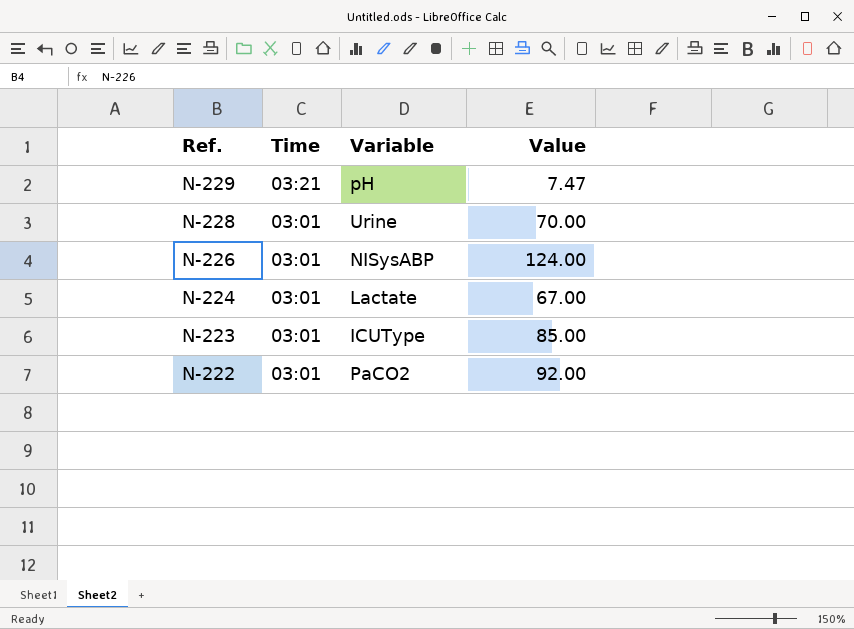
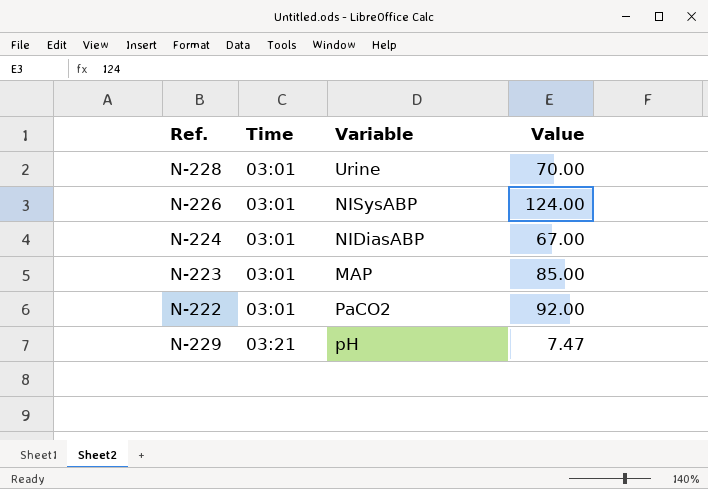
row order: Ref. descending -> Time ascending
N-224 | Variable: Lactate -> NIDiasABP
N-223 | Variable: ICUType -> MAP

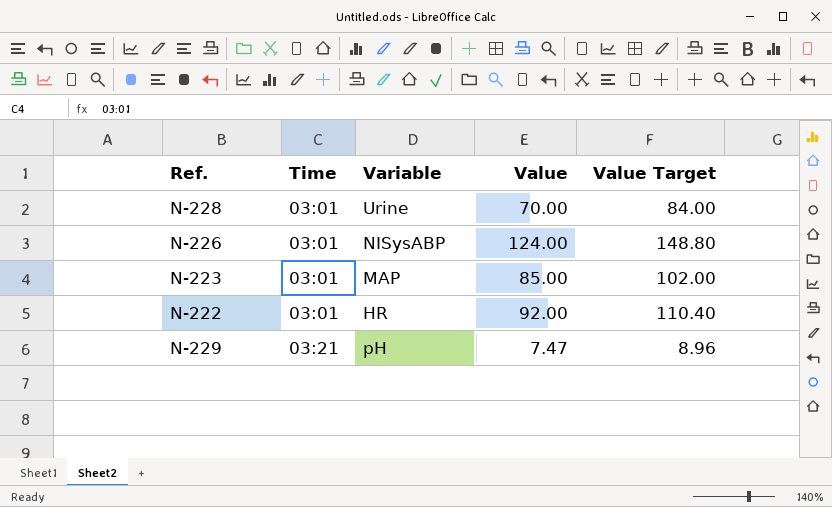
column Value Target | formula: none -> [Value] * 1.2
row N-224: 03:01 | NIDiasABP | 67.00 -> none
N-222 | Variable: PaCO2 -> HR

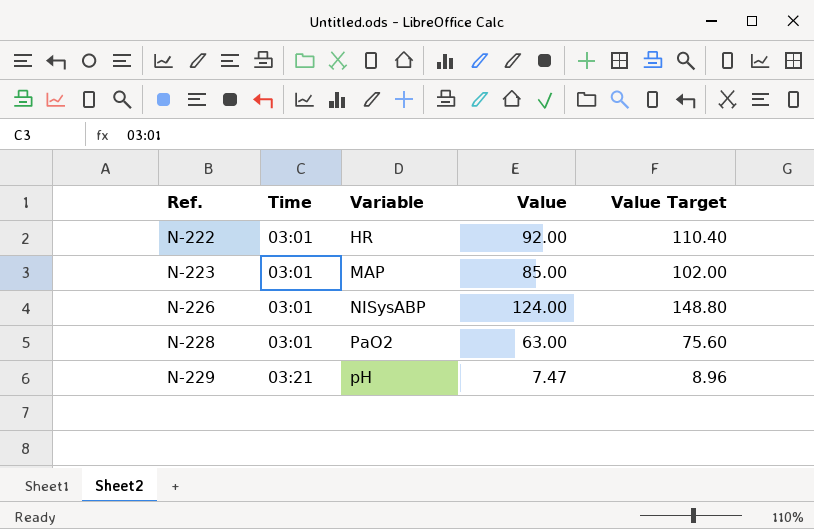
row order: Time ascending -> Ref. ascending
N-228 | Variable: Urine -> PaO2
N-228 | Value: 70.00 -> 63.00
N-228 | Value Target: 84.00 -> 75.60

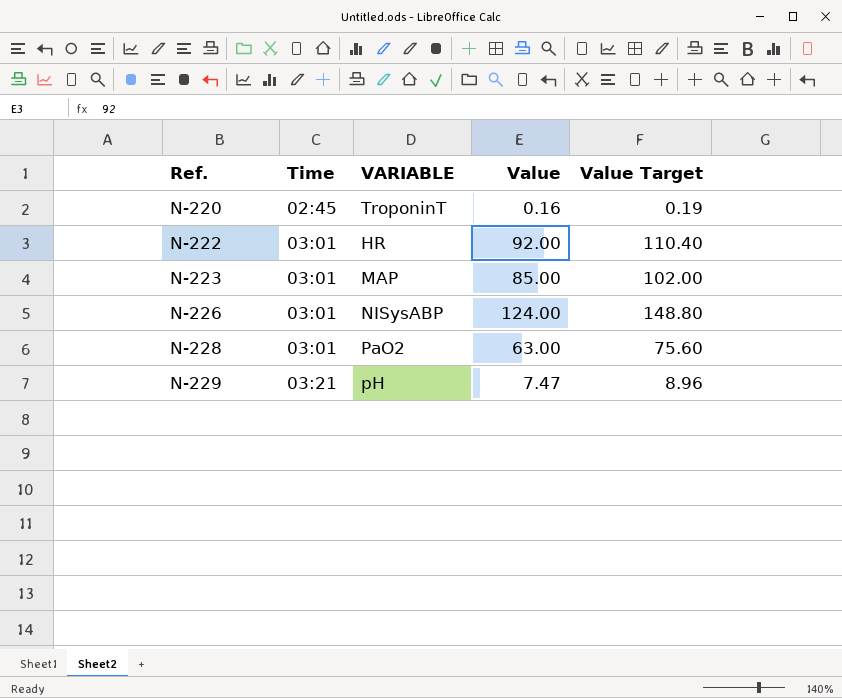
column name: Variable -> VARIABLE
row N-220: none -> 02:45 | TroponinT | 0.16 | 0.19

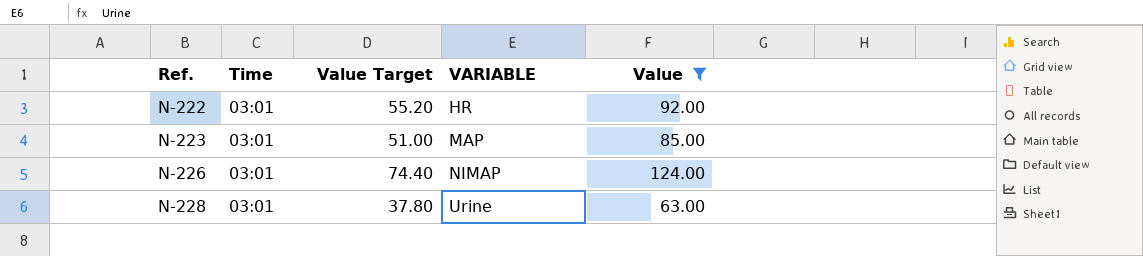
filter: none -> Value >= 63.00
column Value Target | formula: [Value] * 1.2 -> [Value] * 0.6
column Value Target | position: 5 -> 3
N-226 | VARIABLE: NISysABP -> NIMAP
N-228 | VARIABLE: PaO2 -> Urine

